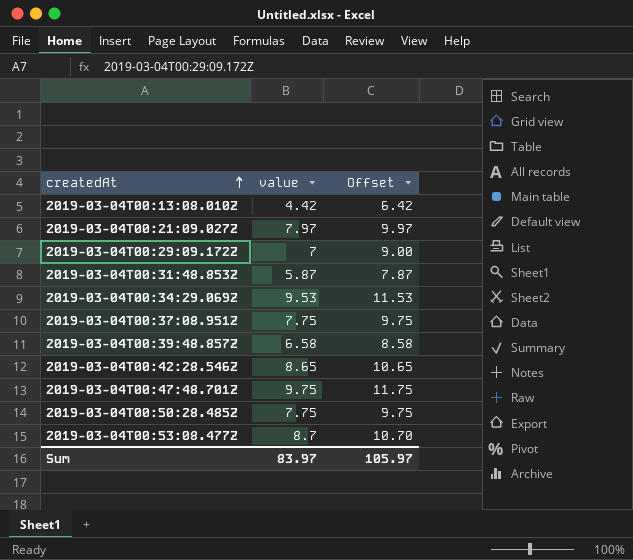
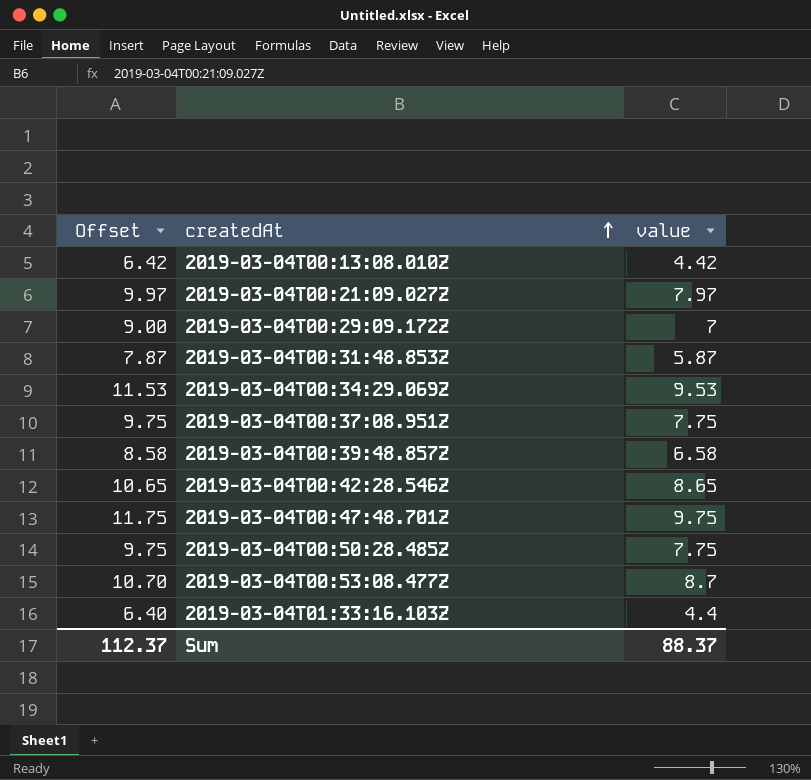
column Offset | position: 3 -> 1
row 2019-03-04T01:33:16.103Z: none -> 6.40 | 4.4
Sum | Offset: 105.97 -> 112.37
Sum | value: 83.97 -> 88.37

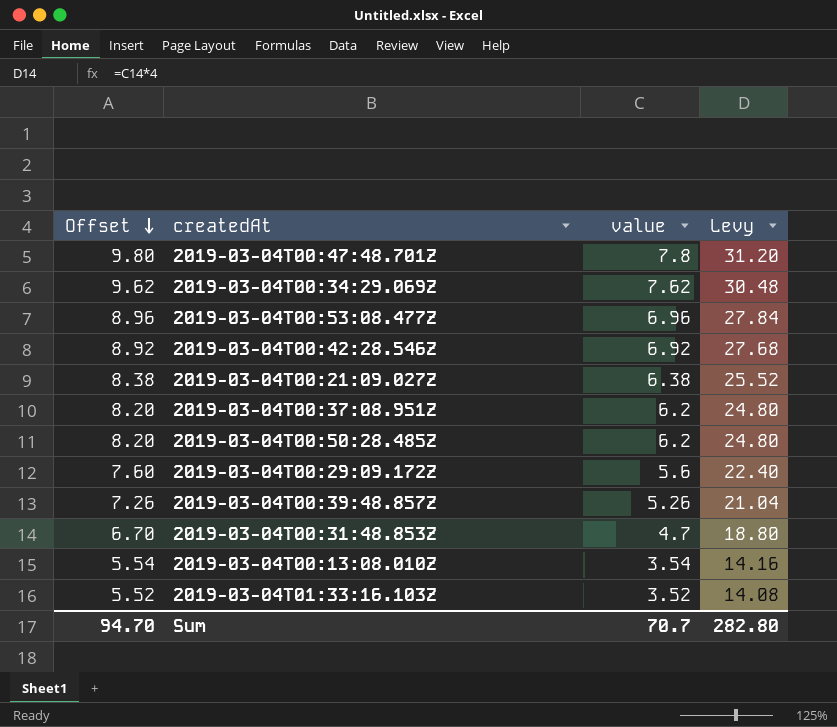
row order: createdAt ascending -> Offset descending
column Levy | formula: none -> [value] * 4
2019-03-04T00:47:48.701Z | Offset: 11.75 -> 9.80
2019-03-04T00:47:48.701Z | value: 9.75 -> 7.8
2019-03-04T00:34:29.069Z | Offset: 11.53 -> 9.62
2019-03-04T00:34:29.069Z | value: 9.53 -> 7.62
2019-03-04T00:53:08.477Z | Offset: 10.70 -> 8.96
2019-03-04T00:53:08.477Z | value: 8.7 -> 6.96
2019-03-04T00:42:28.546Z | Offset: 10.65 -> 8.92
2019-03-04T00:42:28.546Z | value: 8.65 -> 6.92
2019-03-04T00:21:09.027Z | Offset: 9.97 -> 8.38
2019-03-04T00:21:09.027Z | value: 7.97 -> 6.38
2019-03-04T00:37:08.951Z | Offset: 9.75 -> 8.20
2019-03-04T00:37:08.951Z | value: 7.75 -> 6.2
2019-03-04T00:50:28.485Z | Offset: 9.75 -> 8.20
2019-03-04T00:50:28.485Z | value: 7.75 -> 6.2
2019-03-04T00:29:09.172Z | Offset: 9.00 -> 7.60
2019-03-04T00:29:09.172Z | value: 7 -> 5.6
2019-03-04T00:39:48.857Z | Offset: 8.58 -> 7.26
2019-03-04T00:39:48.857Z | value: 6.58 -> 5.26
2019-03-04T00:31:48.853Z | Offset: 7.87 -> 6.70
2019-03-04T00:31:48.853Z | value: 5.87 -> 4.7
2019-03-04T00:13:08.010Z | Offset: 6.42 -> 5.54
2019-03-04T00:13:08.010Z | value: 4.42 -> 3.54
2019-03-04T01:33:16.103Z | Offset: 6.40 -> 5.52
2019-03-04T01:33:16.103Z | value: 4.4 -> 3.52
Sum | Offset: 112.37 -> 94.70
Sum | value: 88.37 -> 70.7

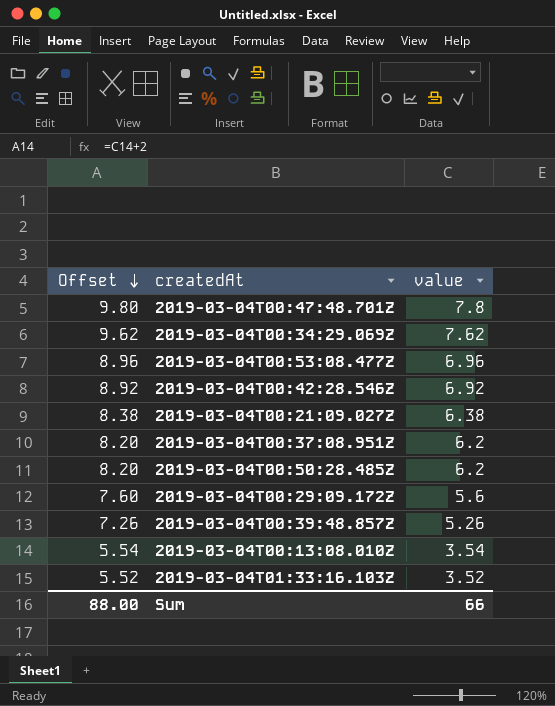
column Levy | formula: [value] * 4 -> none
row 2019-03-04T00:31:48.853Z: 6.70 | 4.7 | 18.80 -> none
Sum | Offset: 94.70 -> 88.00
Sum | value: 70.7 -> 66

